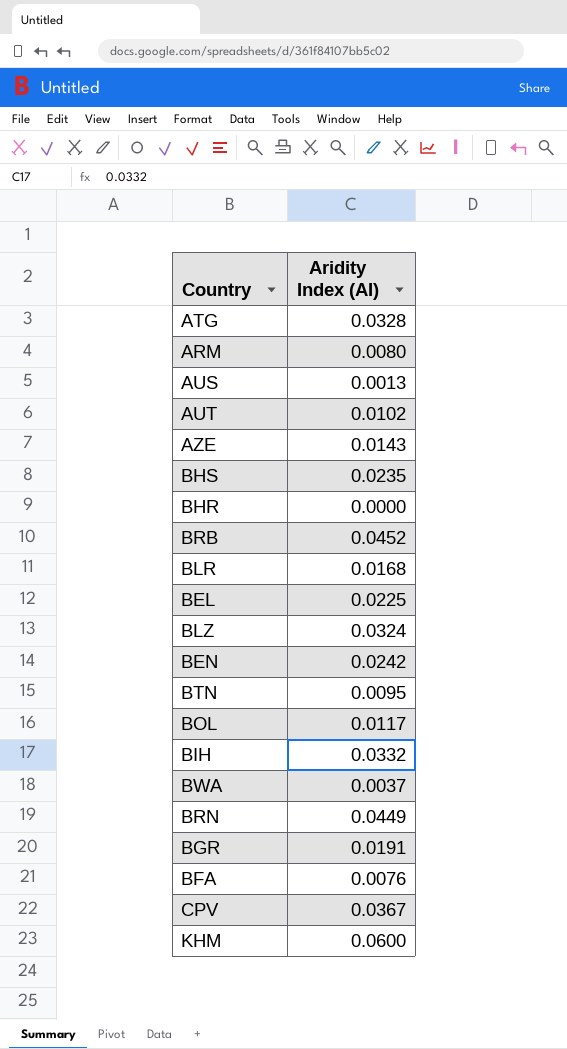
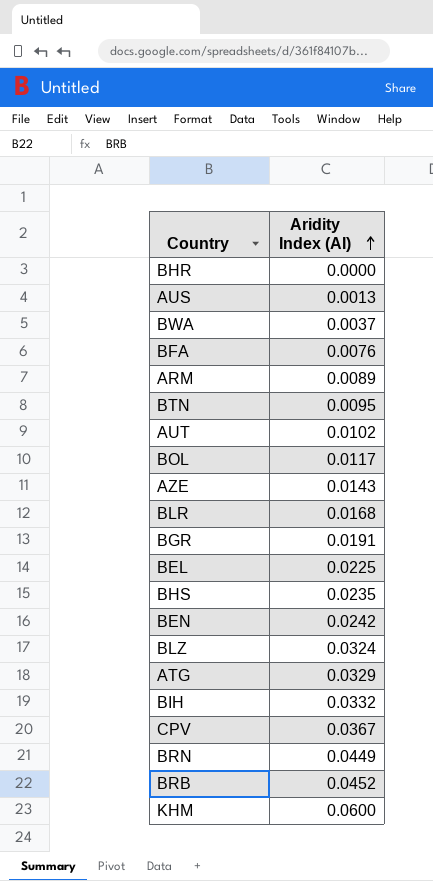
row order: none -> Aridity Index (AI) ascending
ARM | Aridity Index (AI): 0.0080 -> 0.0089
ATG | Aridity Index (AI): 0.0328 -> 0.0329

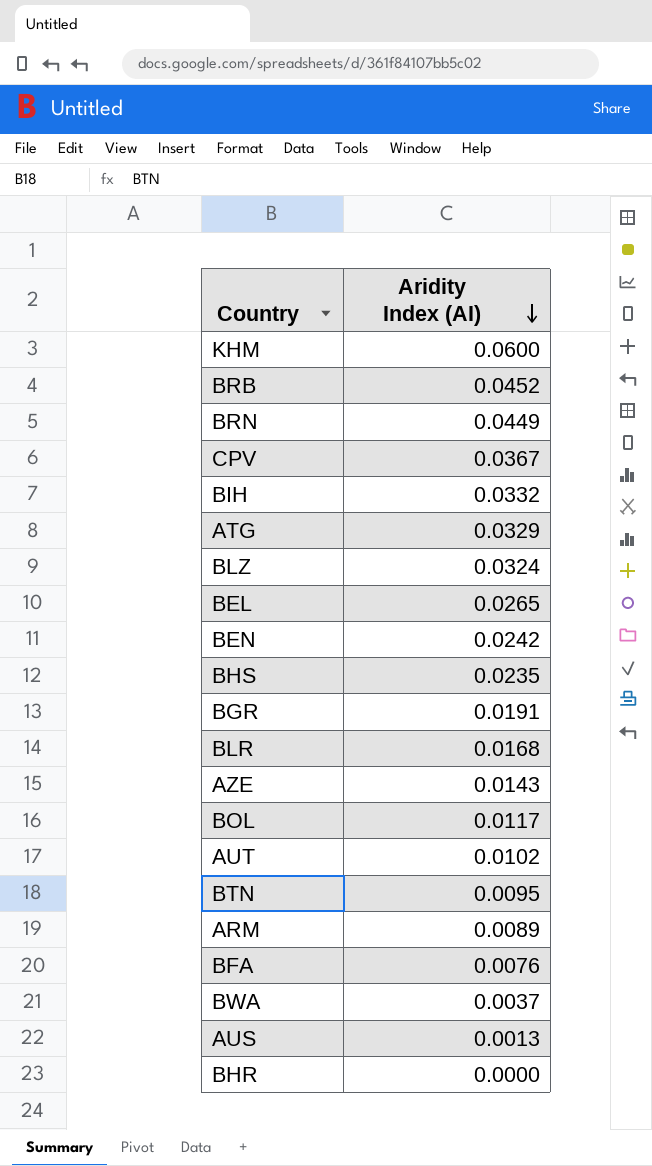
row order: Aridity Index (AI) ascending -> Aridity Index (AI) descending
BEL | Aridity Index (AI): 0.0225 -> 0.0265

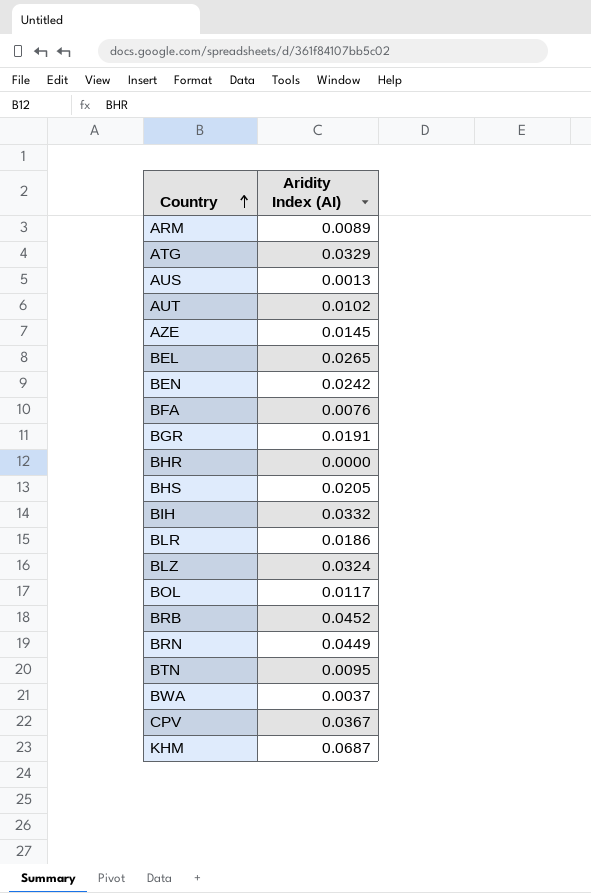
row order: Aridity Index (AI) descending -> Country ascending
AZE | Aridity Index (AI): 0.0143 -> 0.0145
BHS | Aridity Index (AI): 0.0235 -> 0.0205
BLR | Aridity Index (AI): 0.0168 -> 0.0186
KHM | Aridity Index (AI): 0.0600 -> 0.0687

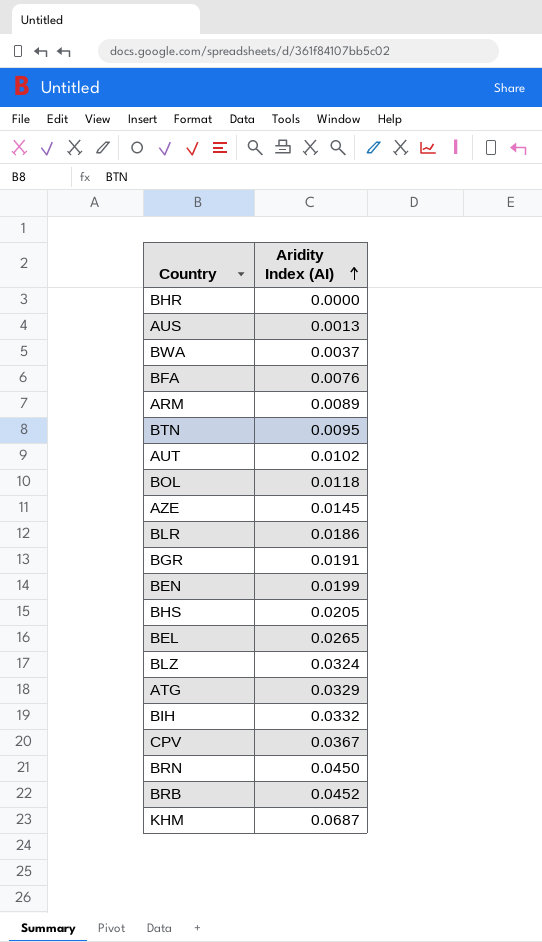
row order: Country ascending -> Aridity Index (AI) ascending
BOL | Aridity Index (AI): 0.0117 -> 0.0118
BEN | Aridity Index (AI): 0.0242 -> 0.0199
BRN | Aridity Index (AI): 0.0449 -> 0.0450

